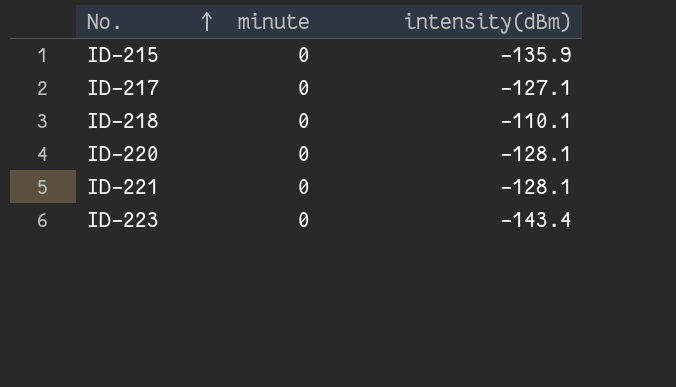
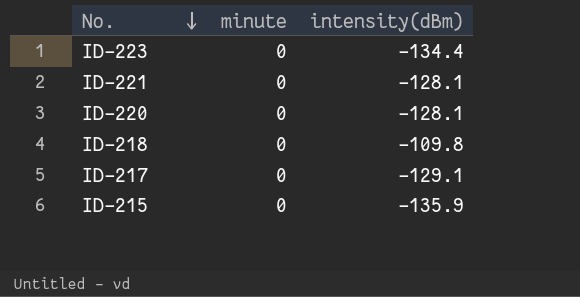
row order: No. ascending -> No. descending
ID-223 | intensity(dBm): -143.4 -> -134.4
ID-218 | intensity(dBm): -110.1 -> -109.8
ID-217 | intensity(dBm): -127.1 -> -129.1

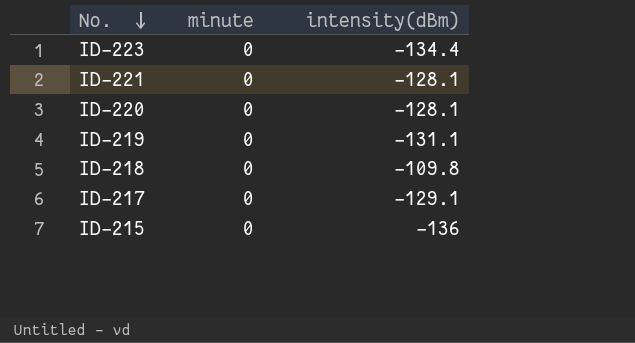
row ID-219: none -> 0 | -131.1
ID-215 | intensity(dBm): -135.9 -> -136

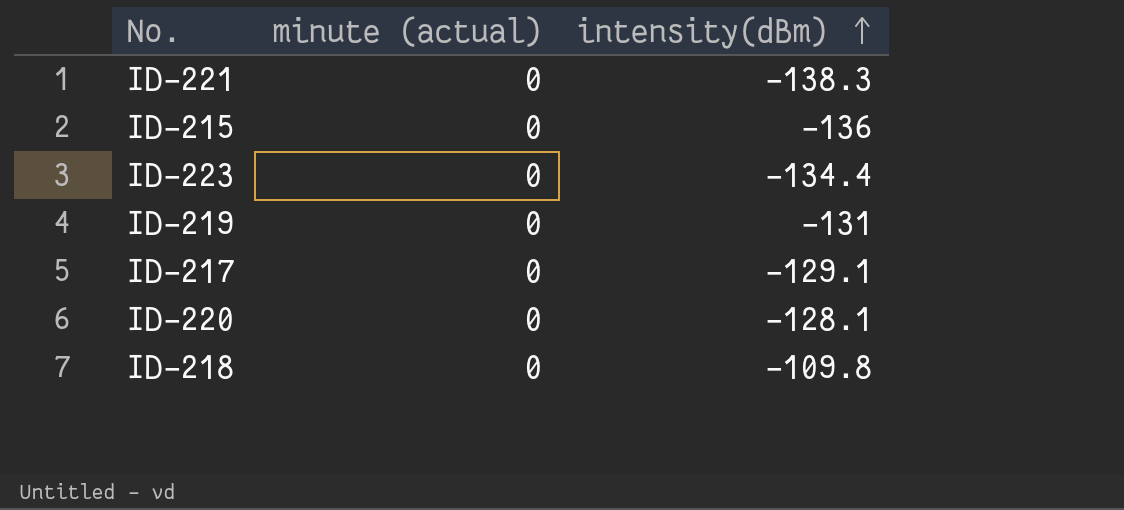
row order: No. descending -> intensity(dBm) ascending
column name: minute -> minute (actual)
ID-221 | intensity(dBm): -128.1 -> -138.3
ID-219 | intensity(dBm): -131.1 -> -131

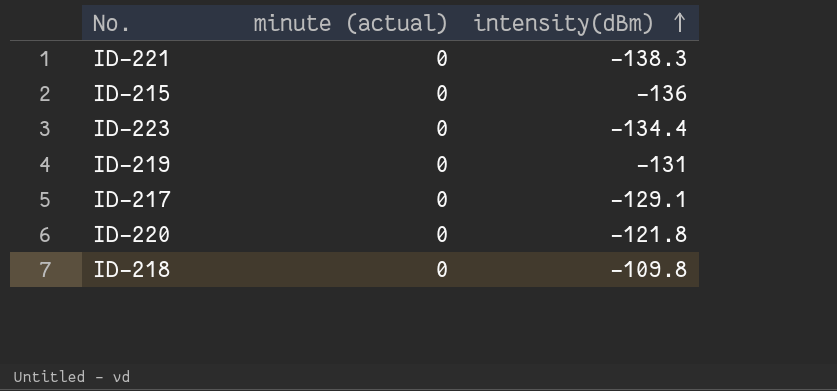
ID-220 | intensity(dBm): -128.1 -> -121.8

